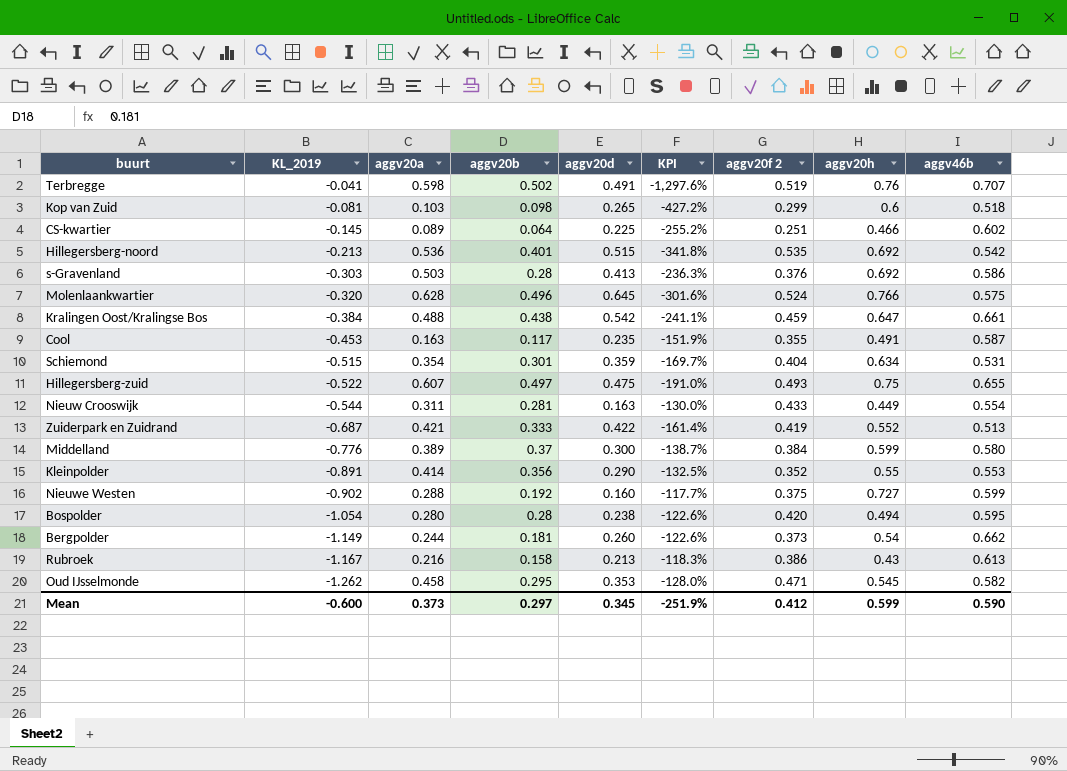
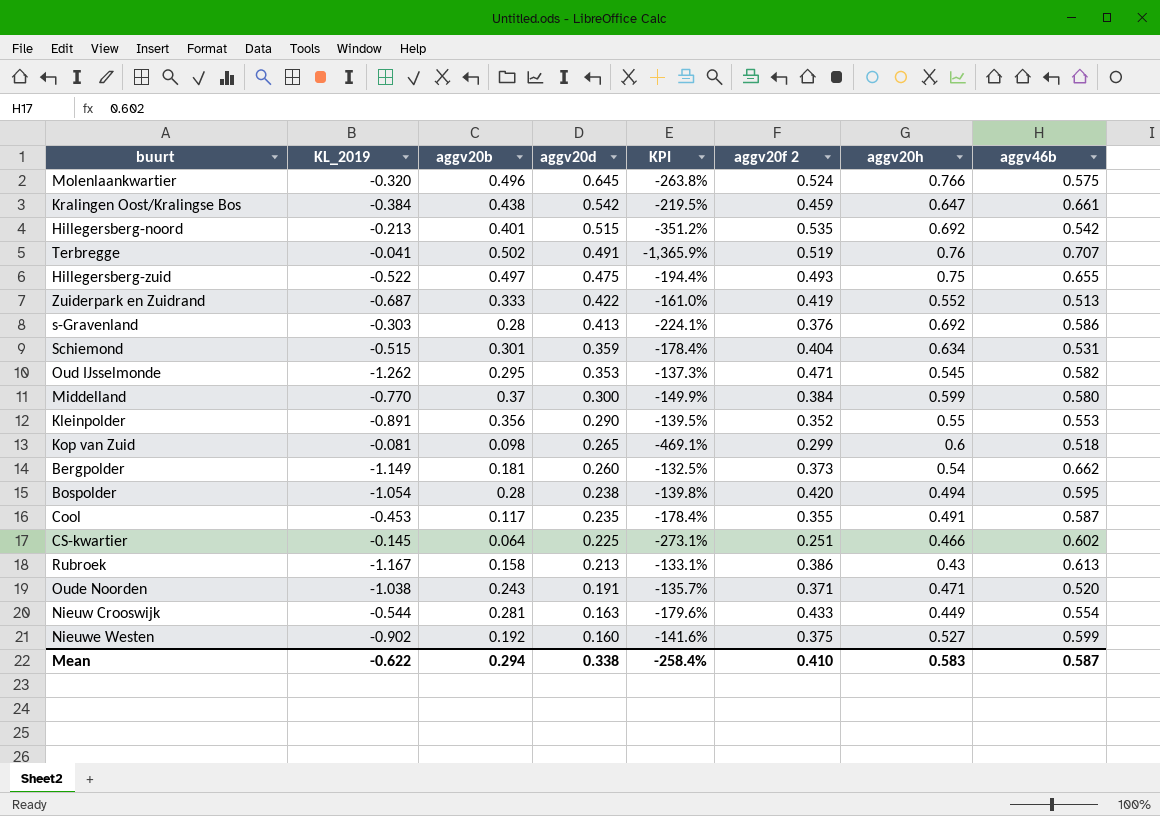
row order: KL_2019 descending -> aggv20d descending
column aggv20a | position: 3 -> none
column KPI | formula: ([aggv20d] - [KL_2019]) / [KL_2019] -> ([aggv20f 2] - [KL_2019]) / [KL_2019]
Middelland | KL_2019: -0.776 -> -0.770
row Oude Noorden: none -> -1.038 | 0.243 | 0.191 | -135.7% | 0.371 | 0.471 | 0.520
Nieuwe Westen | aggv20h: 0.727 -> 0.527
Mean | KL_2019: -0.600 -> -0.622
Mean | aggv20b: 0.297 -> 0.294
Mean | aggv20d: 0.345 -> 0.338
Mean | KPI: -251.9% -> -258.4%
Mean | aggv20f 2: 0.412 -> 0.410
Mean | aggv20h: 0.599 -> 0.583
Mean | aggv46b: 0.590 -> 0.587

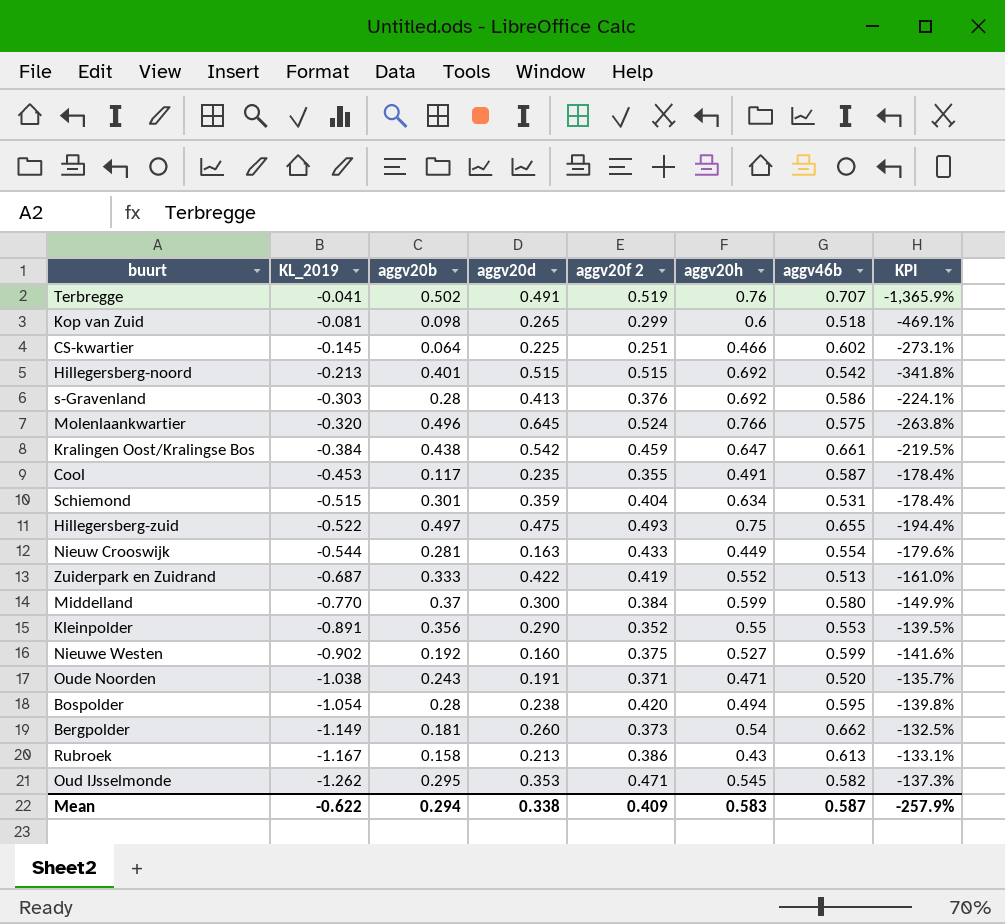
row order: aggv20d descending -> KL_2019 descending
column KPI | position: 5 -> 8
Hillegersberg-noord | aggv20f 2: 0.535 -> 0.515
Hillegersberg-noord | KPI: -351.2% -> -341.8%
Mean | aggv20f 2: 0.410 -> 0.409
Mean | KPI: -258.4% -> -257.9%

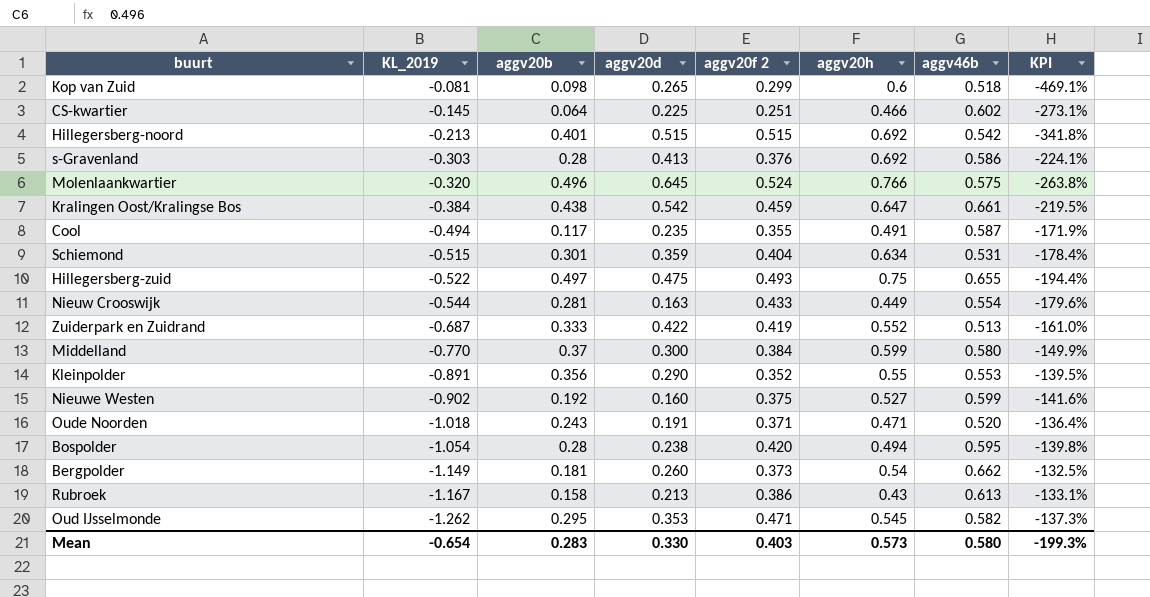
row Terbregge: -0.041 | 0.502 | 0.491 | 0.519 | 0.76 | 0.707 | -1,365.9% -> none
Cool | KL_2019: -0.453 -> -0.494
Cool | KPI: -178.4% -> -171.9%
Oude Noorden | KL_2019: -1.038 -> -1.018
Oude Noorden | KPI: -135.7% -> -136.4%
Mean | KL_2019: -0.622 -> -0.654
Mean | aggv20b: 0.294 -> 0.283
Mean | aggv20d: 0.338 -> 0.330
Mean | aggv20f 2: 0.409 -> 0.403
Mean | aggv20h: 0.583 -> 0.573
Mean | aggv46b: 0.587 -> 0.580
Mean | KPI: -257.9% -> -199.3%

